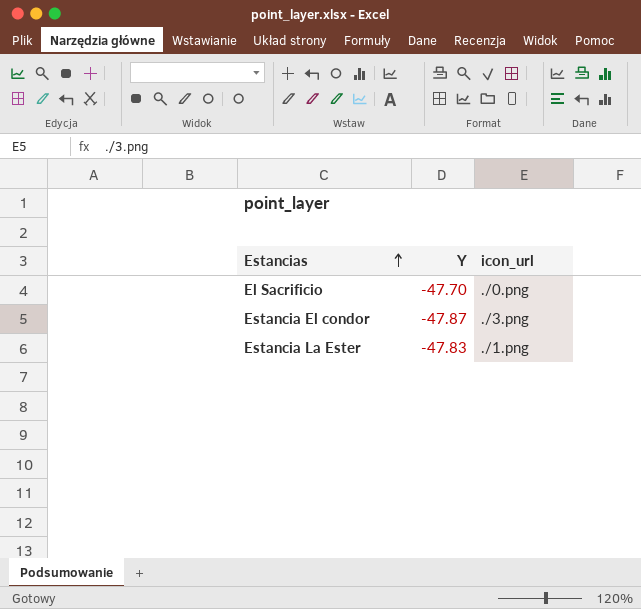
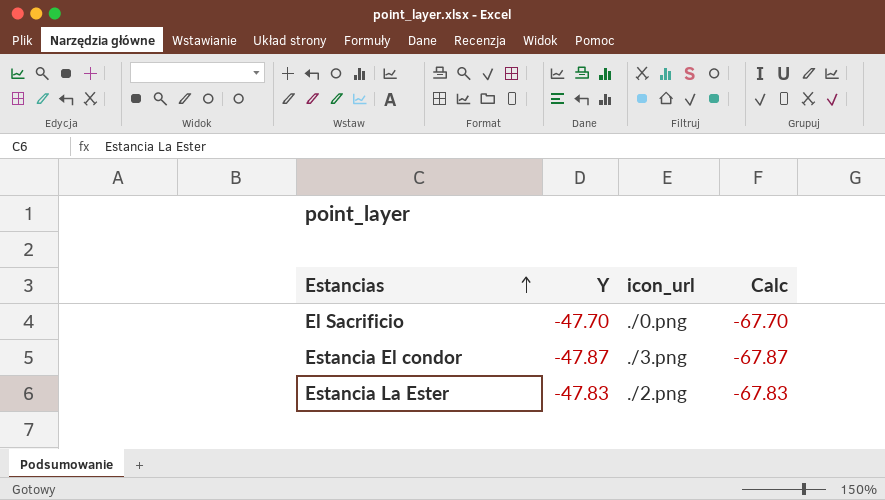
column Calc | formula: none -> [Y] - 20
Estancia La Ester | icon_url: ./1.png -> ./2.png

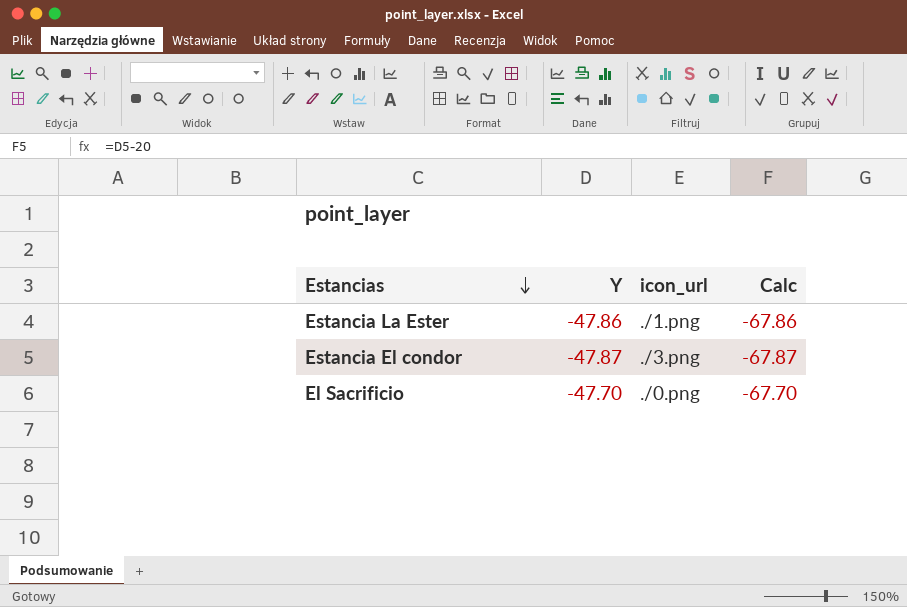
row order: Estancias ascending -> Estancias descending
Estancia La Ester | Y: -47.83 -> -47.86
Estancia La Ester | icon_url: ./2.png -> ./1.png
Estancia La Ester | Calc: -67.83 -> -67.86

